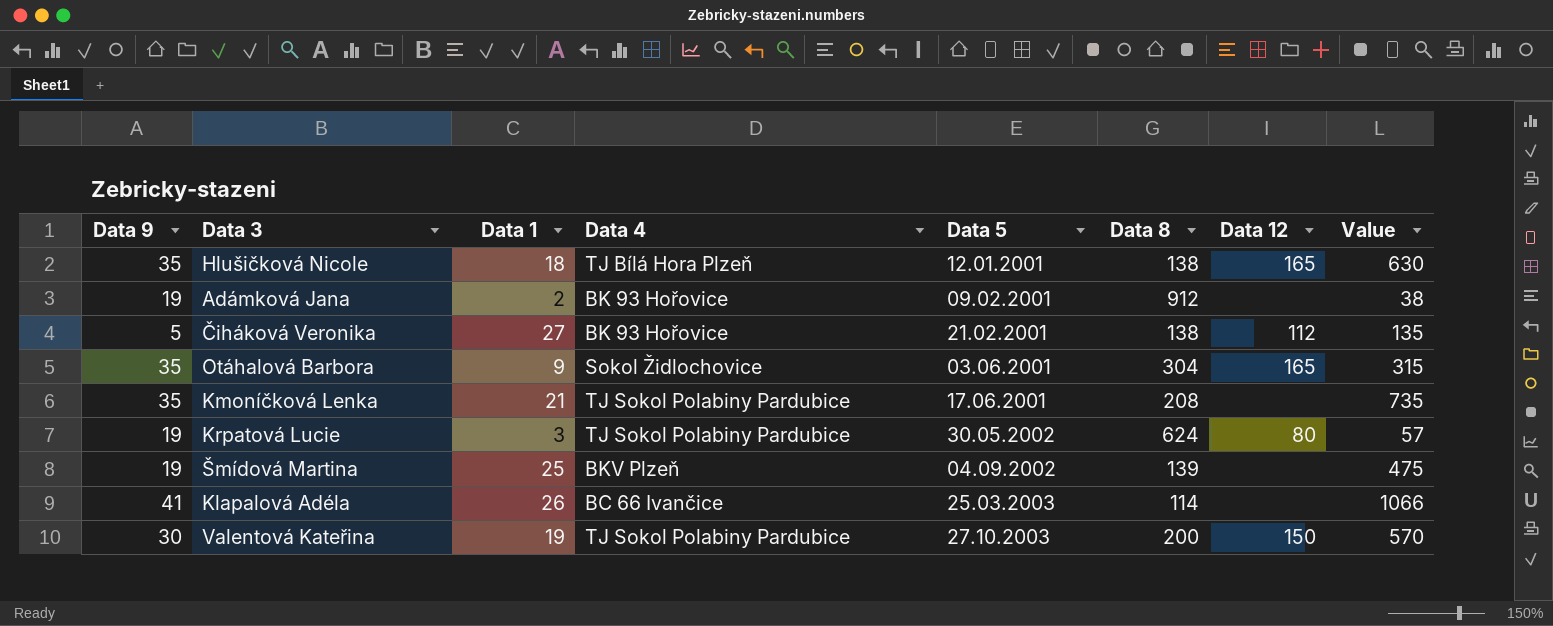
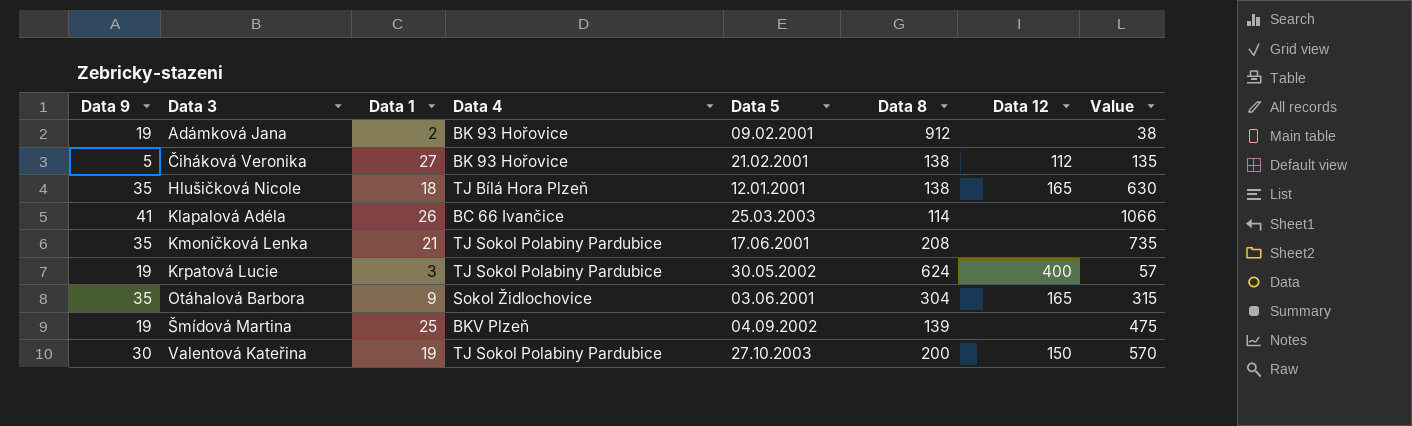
row order: Data 5 ascending -> Data 3 ascending
Krpatová Lucie | Data 12: 80 -> 400

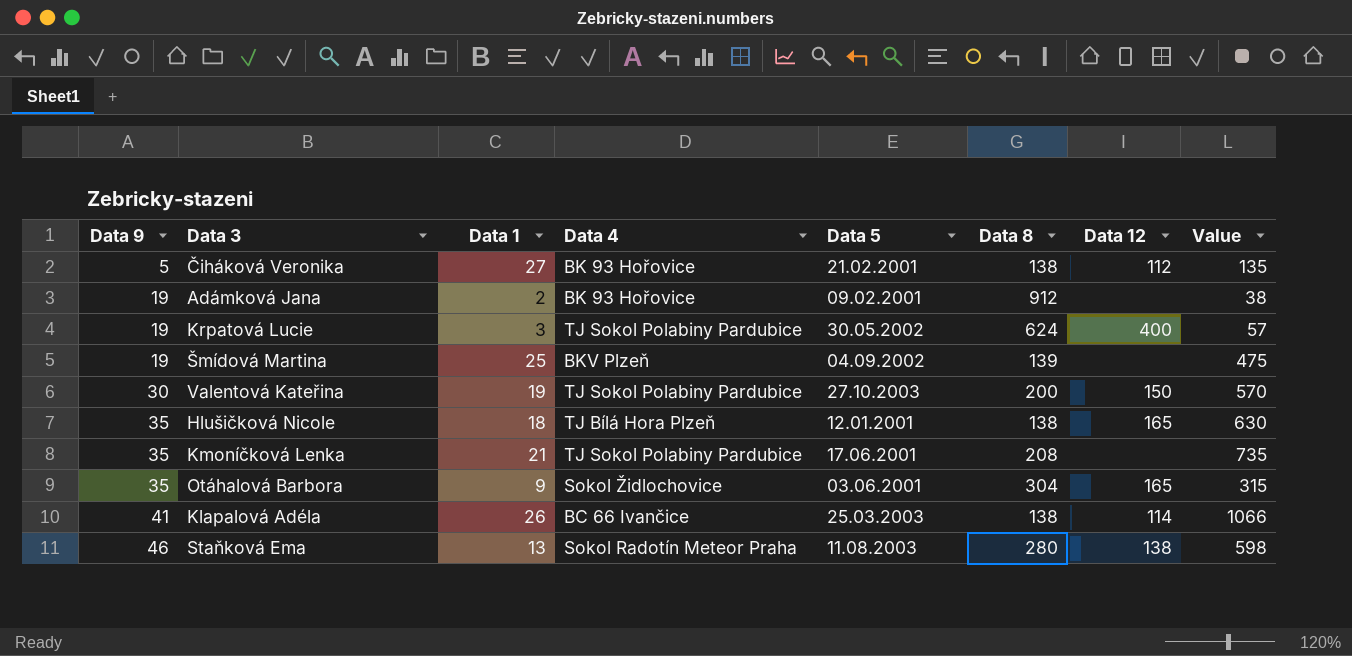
row order: Data 3 ascending -> Data 9 ascending
Klapalová Adéla | Data 8: 114 -> 138
Klapalová Adéla | Data 12: none -> 114
row Staňková Ema: none -> 46 | 13 | Sokol Radotín Meteor Praha | 11.08.2003 | 280 | 138 | 598

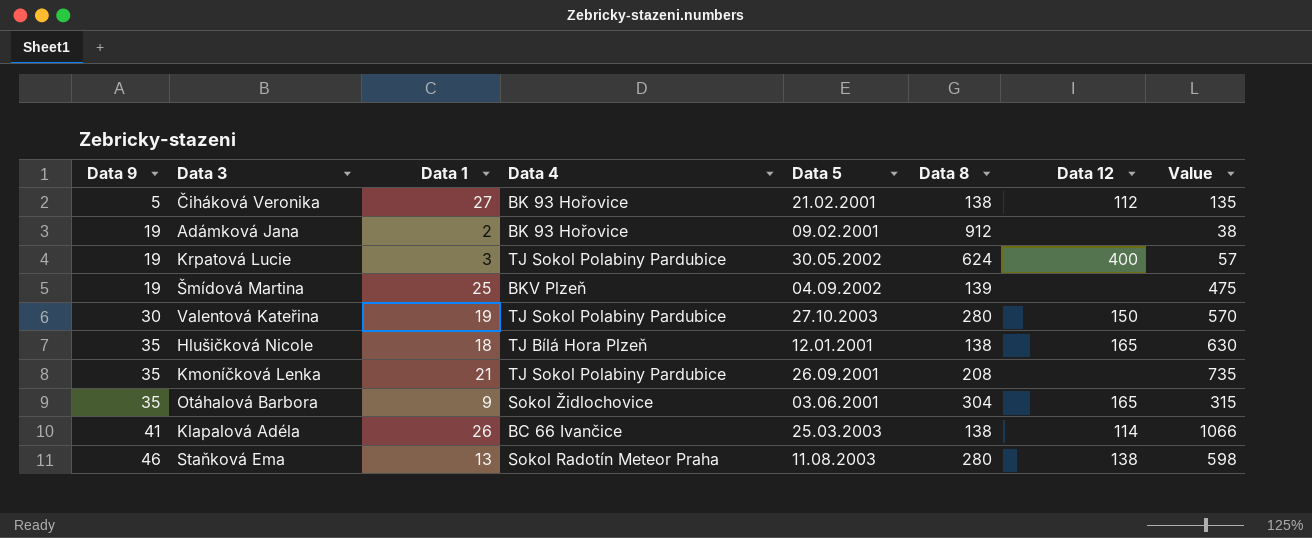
Valentová Kateřina | Data 8: 200 -> 280
Kmoníčková Lenka | Data 5: 17.06.2001 -> 26.09.2001

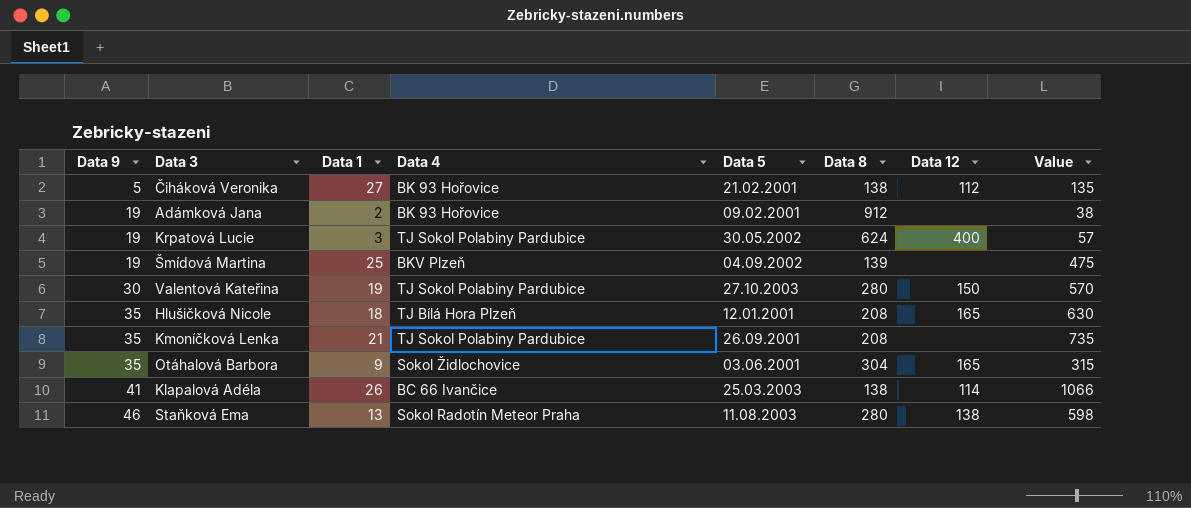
Hlušičková Nicole | Data 8: 138 -> 208

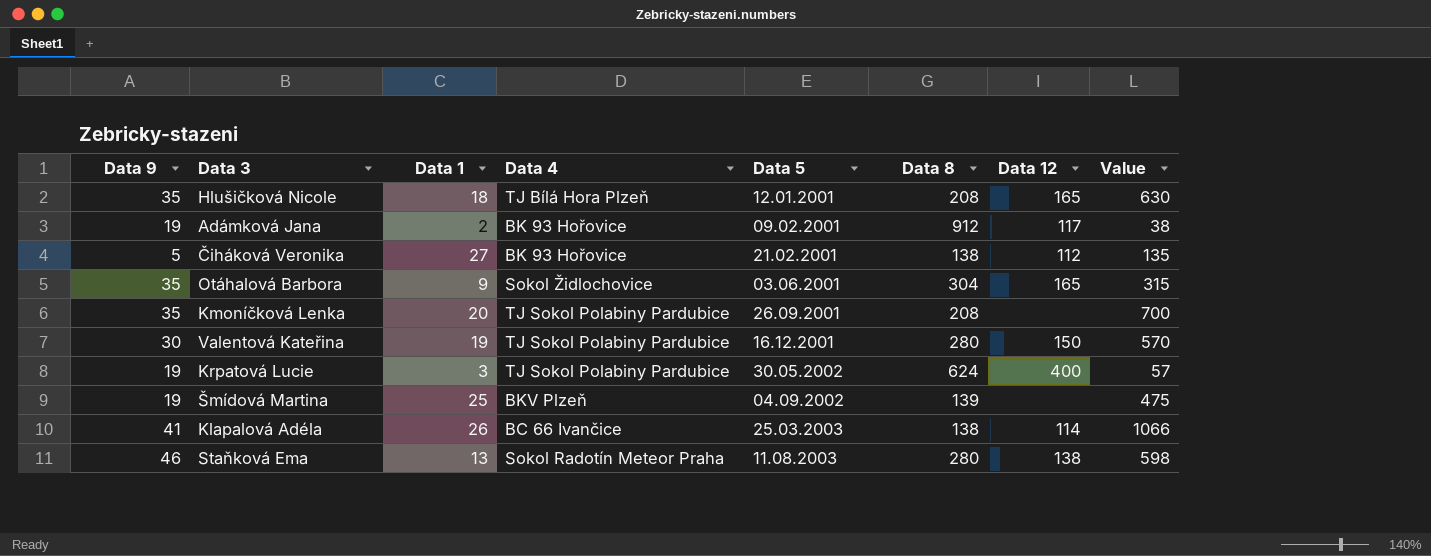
row order: Data 9 ascending -> Data 5 ascending
Adámková Jana | Data 12: none -> 117
Kmoníčková Lenka | Data 1: 21 -> 20
Kmoníčková Lenka | Value: 735 -> 700
Valentová Kateřina | Data 5: 27.10.2003 -> 16.12.2001

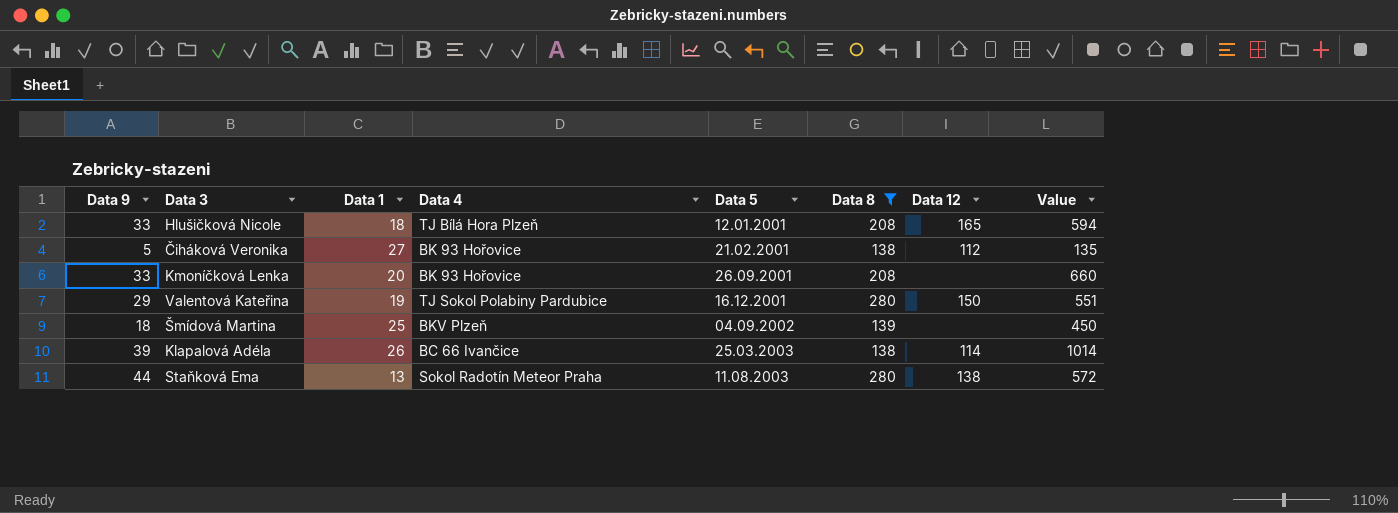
filter: none -> Data 8 <= 280
Hlušičková Nicole | Data 9: 35 -> 33
Hlušičková Nicole | Value: 630 -> 594
Kmoníčková Lenka | Data 9: 35 -> 33
Kmoníčková Lenka | Data 4: TJ Sokol Polabiny Pardubice -> BK 93 Hořovice
Kmoníčková Lenka | Value: 700 -> 660
Valentová Kateřina | Data 9: 30 -> 29
Valentová Kateřina | Value: 570 -> 551
Šmídová Martina | Data 9: 19 -> 18
Šmídová Martina | Value: 475 -> 450
Klapalová Adéla | Data 9: 41 -> 39
Klapalová Adéla | Value: 1066 -> 1014
Staňková Ema | Data 9: 46 -> 44
Staňková Ema | Value: 598 -> 572

